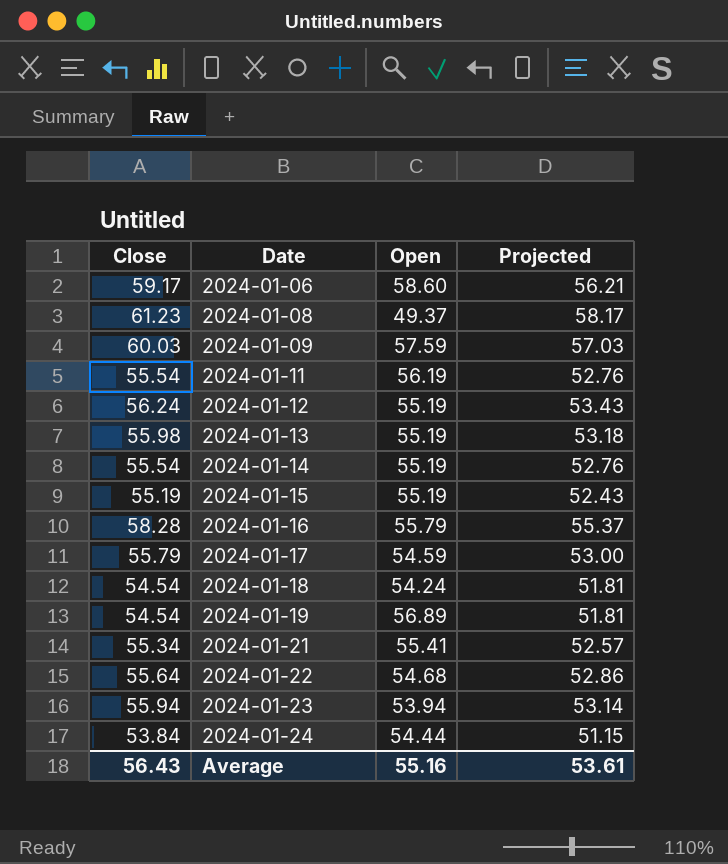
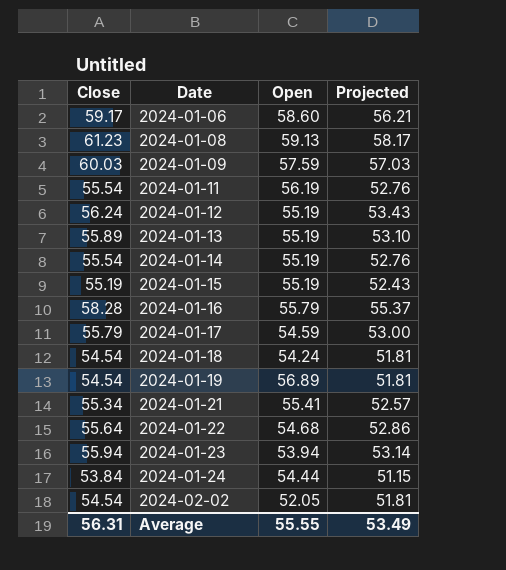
2024-01-08 | Open: 49.37 -> 59.13
2024-01-13 | Close: 55.98 -> 55.89
2024-01-13 | Projected: 53.18 -> 53.10
row 2024-02-02: none -> 54.54 | 52.05 | 51.81
Average | Close: 56.43 -> 56.31
Average | Open: 55.16 -> 55.55
Average | Projected: 53.61 -> 53.49

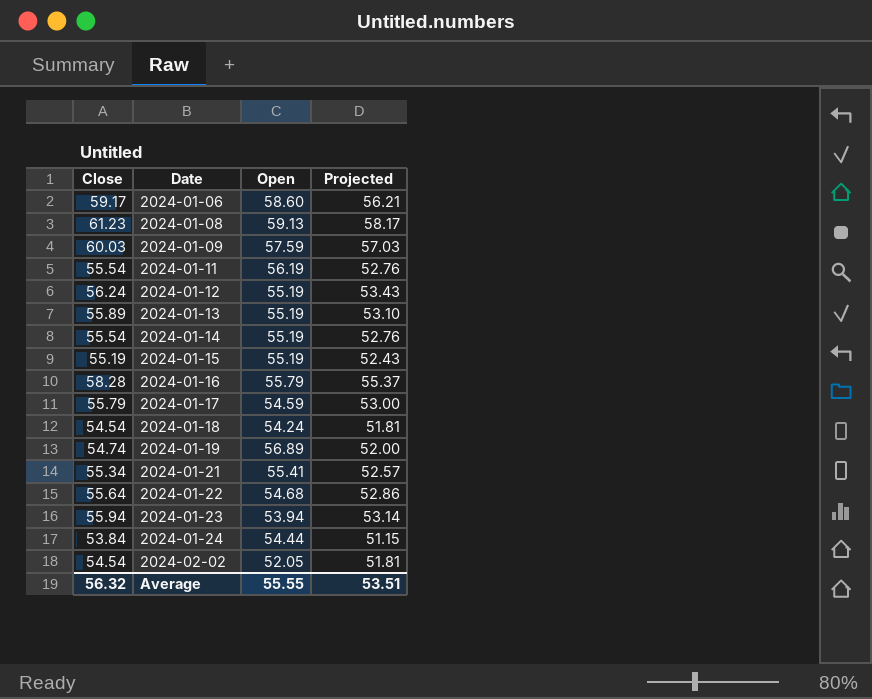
2024-01-19 | Close: 54.54 -> 54.74
2024-01-19 | Projected: 51.81 -> 52.00
Average | Close: 56.31 -> 56.32
Average | Projected: 53.49 -> 53.51

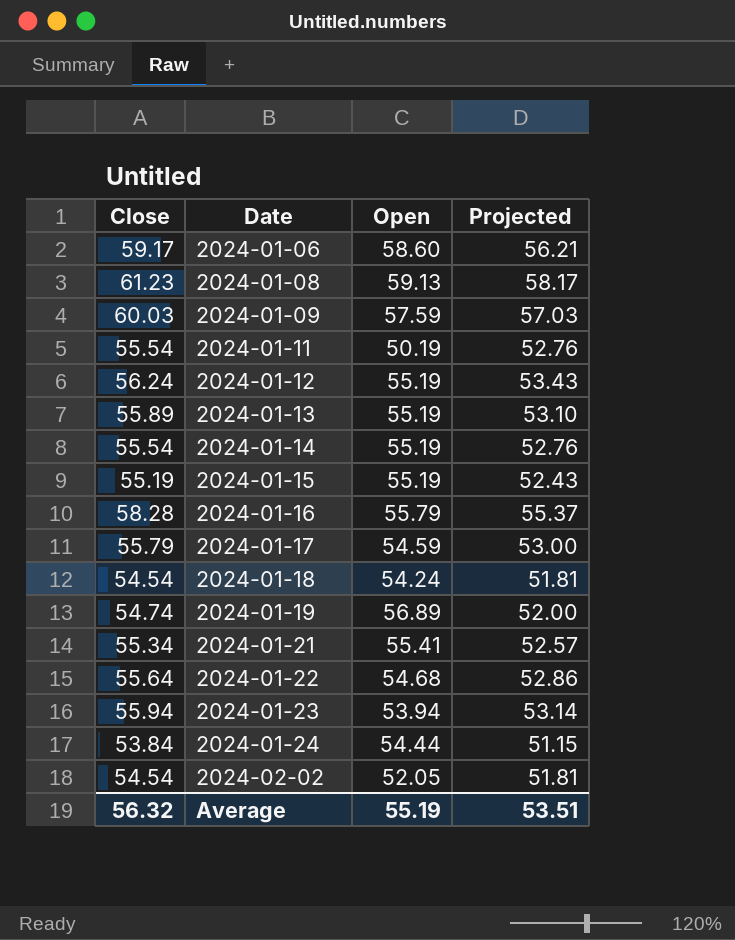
2024-01-11 | Open: 56.19 -> 50.19
Average | Open: 55.55 -> 55.19

